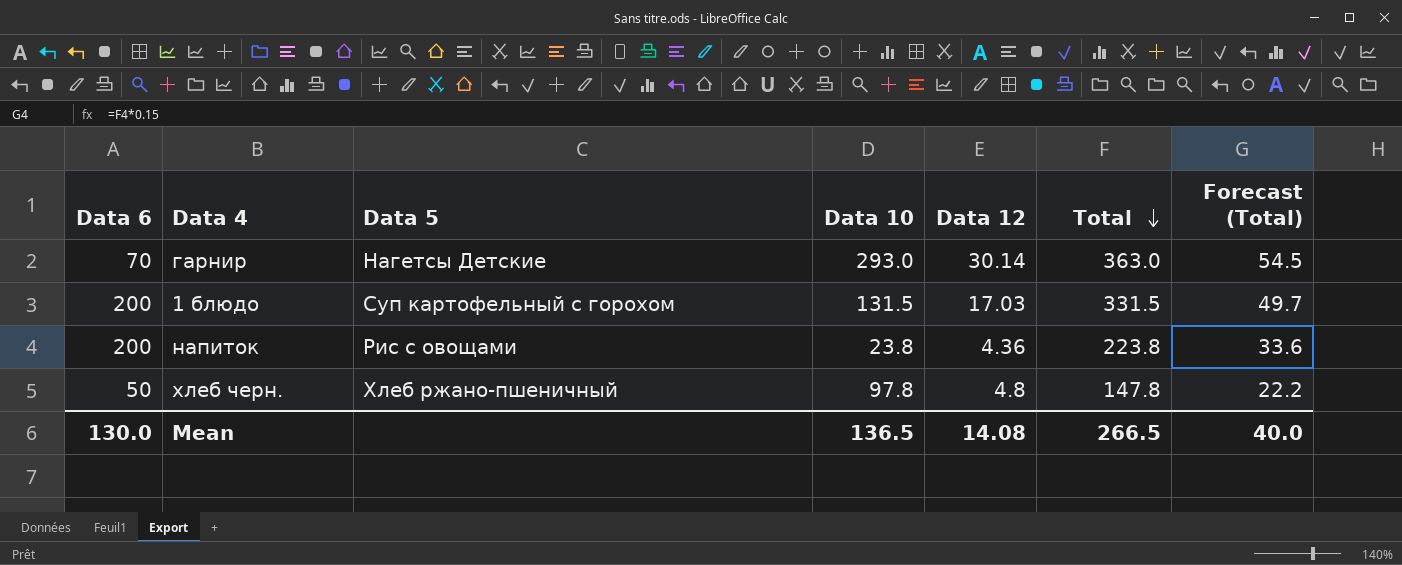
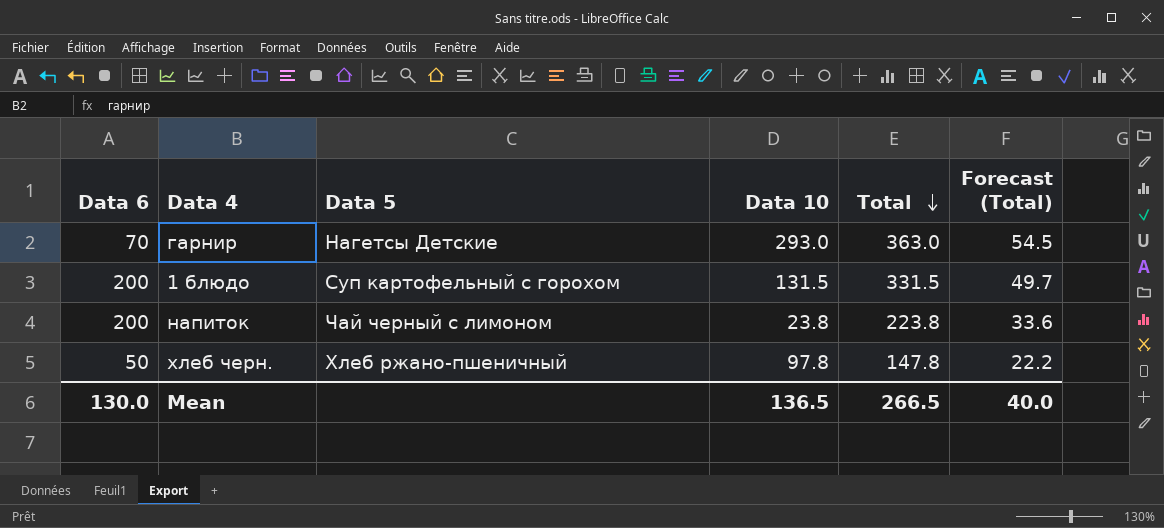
column Data 12 | position: 5 -> none
напиток | Data 5: Рис с овощами -> Чай черный с лимоном

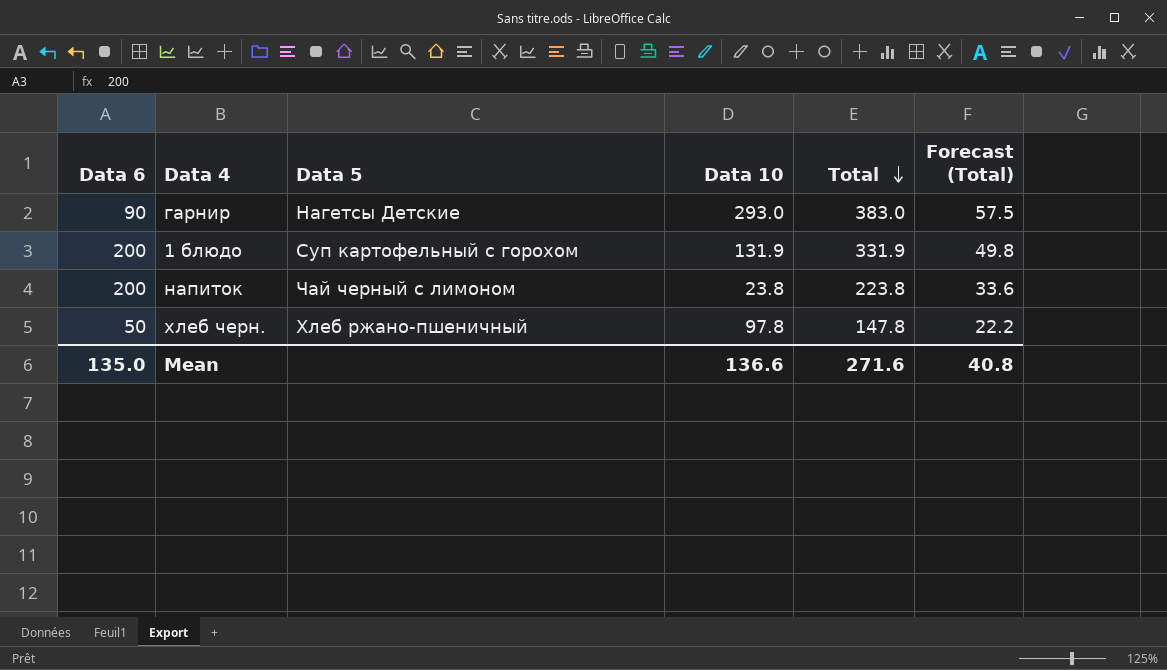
гарнир | Data 6: 70 -> 90
гарнир | Total: 363.0 -> 383.0
гарнир | Forecast (Total): 54.5 -> 57.5
1 блюдо | Data 10: 131.5 -> 131.9
1 блюдо | Total: 331.5 -> 331.9
1 блюдо | Forecast (Total): 49.7 -> 49.8
Mean | Data 6: 130.0 -> 135.0
Mean | Data 10: 136.5 -> 136.6
Mean | Total: 266.5 -> 271.6
Mean | Forecast (Total): 40.0 -> 40.8

